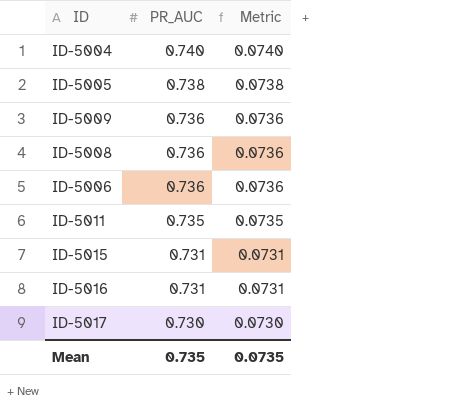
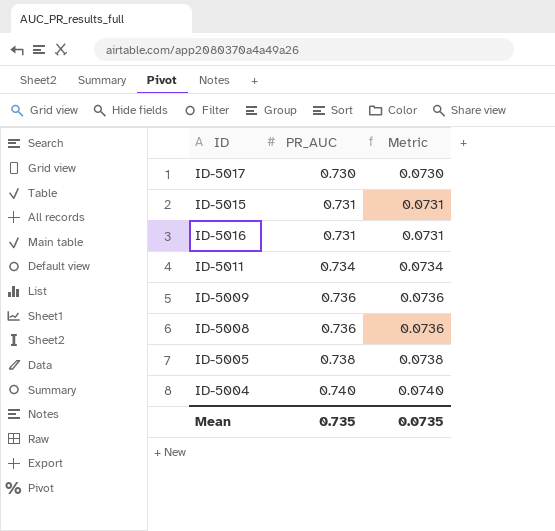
row order: PR_AUC descending -> PR_AUC ascending
row ID-5006: 0.736 | 0.0736 -> none
ID-5011 | PR_AUC: 0.735 -> 0.734
ID-5011 | Metric: 0.0735 -> 0.0734

